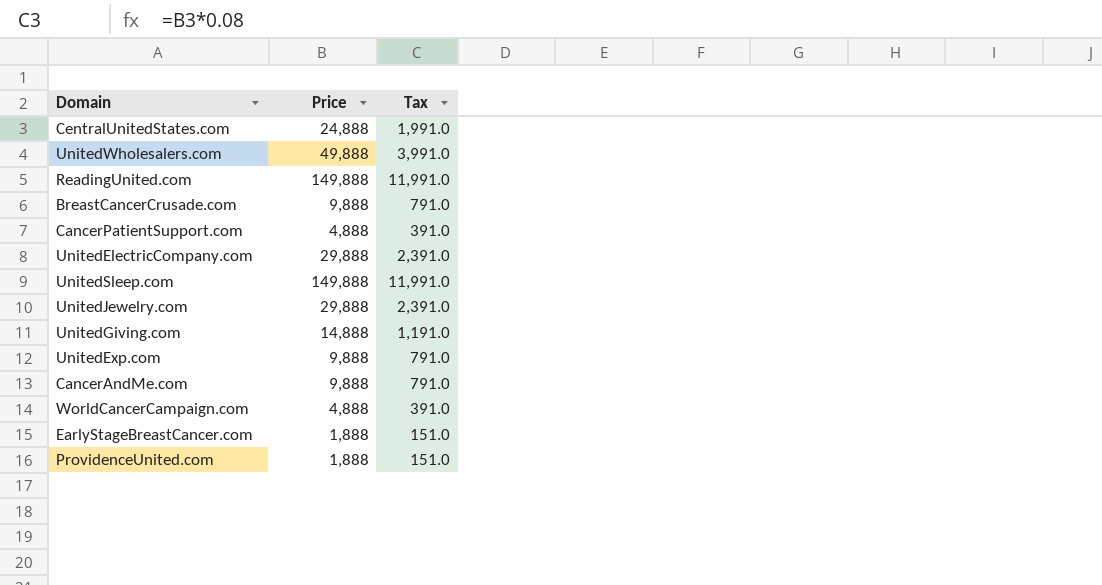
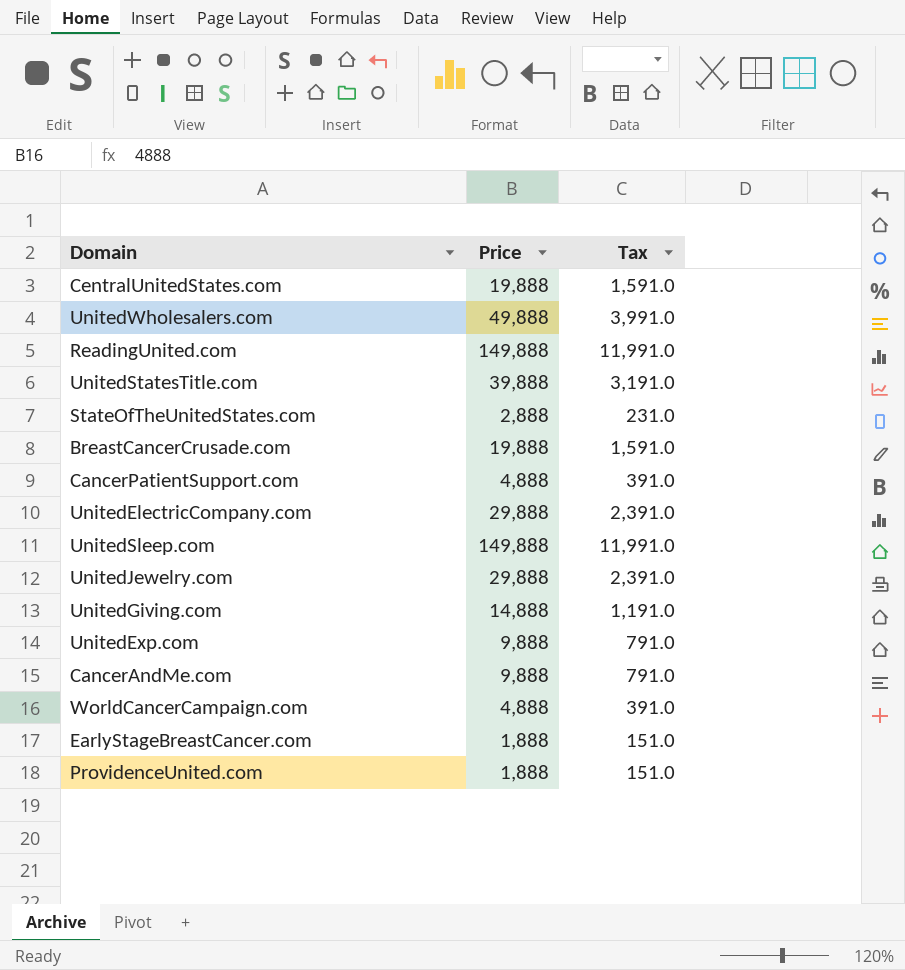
CentralUnitedStates.com | Price: 24,888 -> 19,888
CentralUnitedStates.com | Tax: 1,991.0 -> 1,591.0
row UnitedStatesTitle.com: none -> 39,888 | 3,191.0
row StateOfTheUnitedStates.com: none -> 2,888 | 231.0
BreastCancerCrusade.com | Price: 9,888 -> 19,888
BreastCancerCrusade.com | Tax: 791.0 -> 1,591.0

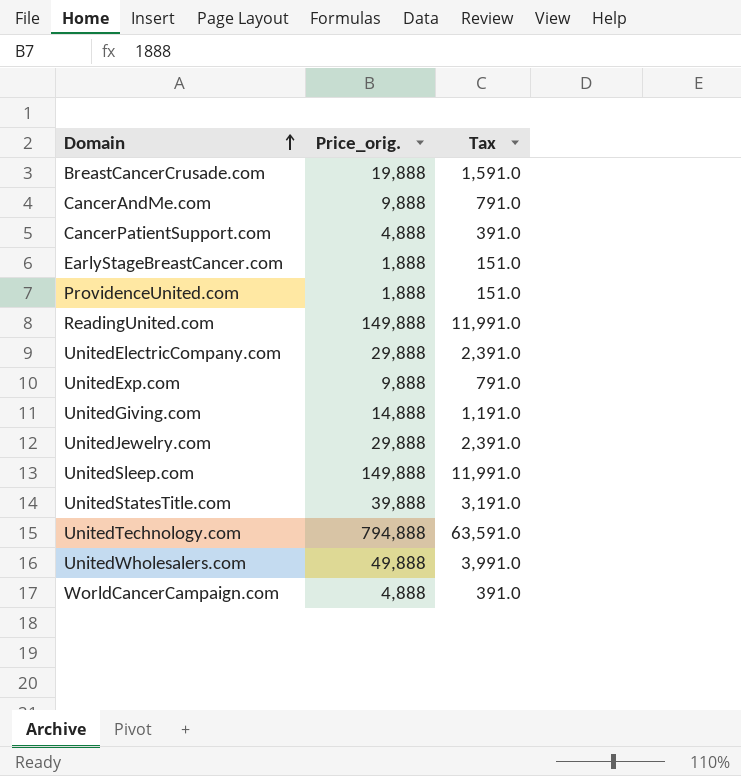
row order: none -> Domain ascending
column name: Price -> Price_orig.
row CentralUnitedStates.com: 19,888 | 1,591.0 -> none
row StateOfTheUnitedStates.com: 2,888 | 231.0 -> none
row UnitedTechnology.com: none -> 794,888 | 63,591.0

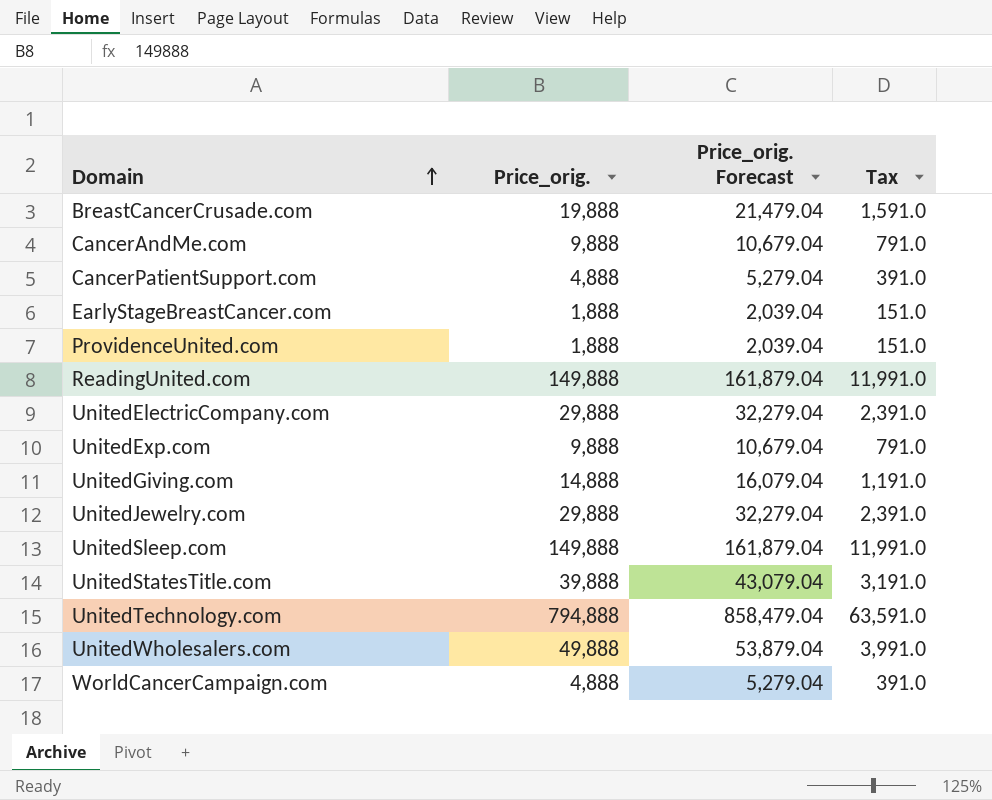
column Price_orig. Forecast | formula: none -> [Price_orig.] * 1.08

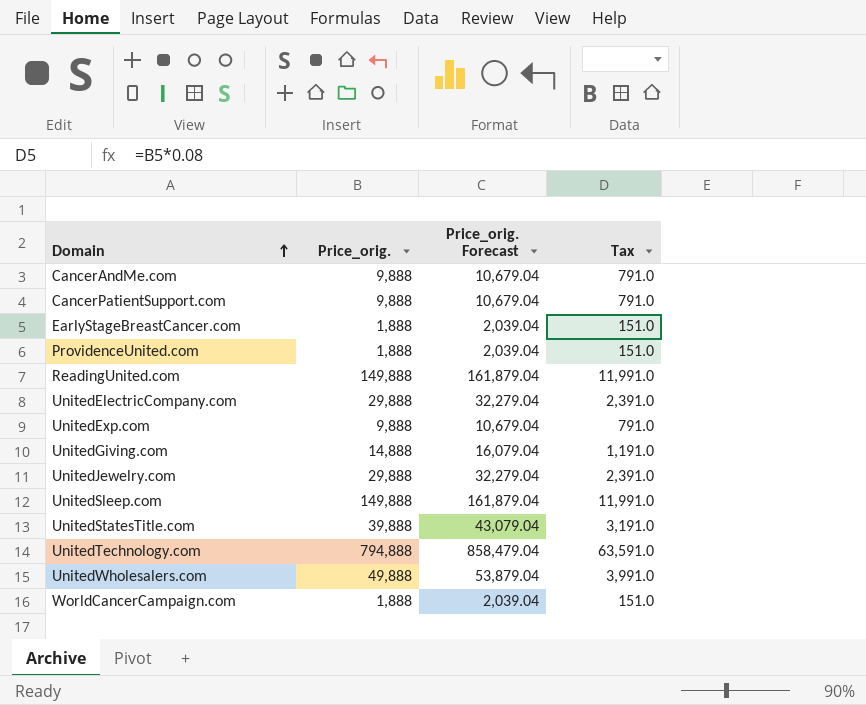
row BreastCancerCrusade.com: 19,888 | 21,479.04 | 1,591.0 -> none
CancerPatientSupport.com | Price_orig.: 4,888 -> 9,888
CancerPatientSupport.com | Price_orig. Forecast: 5,279.04 -> 10,679.04
CancerPatientSupport.com | Tax: 391.0 -> 791.0
WorldCancerCampaign.com | Price_orig.: 4,888 -> 1,888
WorldCancerCampaign.com | Price_orig. Forecast: 5,279.04 -> 2,039.04
WorldCancerCampaign.com | Tax: 391.0 -> 151.0

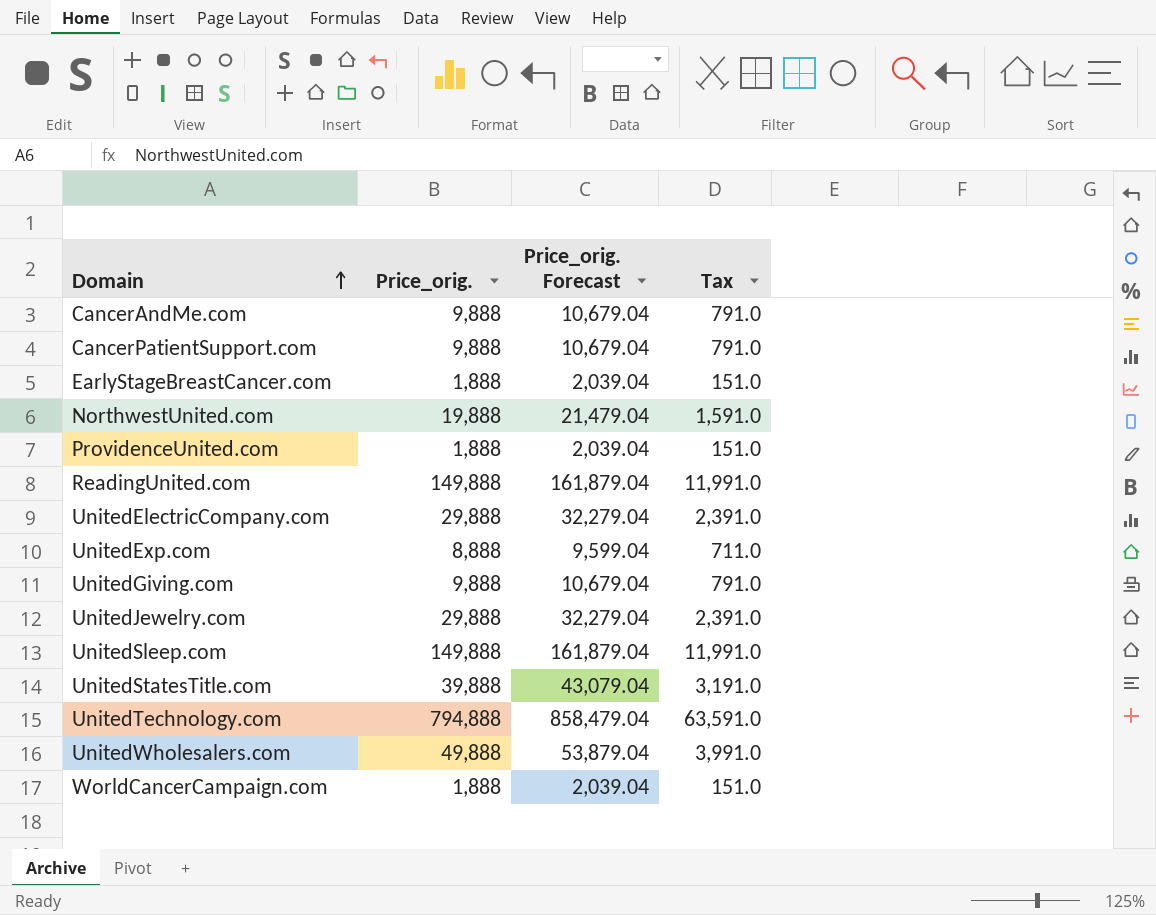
row NorthwestUnited.com: none -> 19,888 | 21,479.04 | 1,591.0
UnitedExp.com | Price_orig.: 9,888 -> 8,888
UnitedExp.com | Price_orig. Forecast: 10,679.04 -> 9,599.04
UnitedExp.com | Tax: 791.0 -> 711.0
UnitedGiving.com | Price_orig.: 14,888 -> 9,888
UnitedGiving.com | Price_orig. Forecast: 16,079.04 -> 10,679.04
UnitedGiving.com | Tax: 1,191.0 -> 791.0

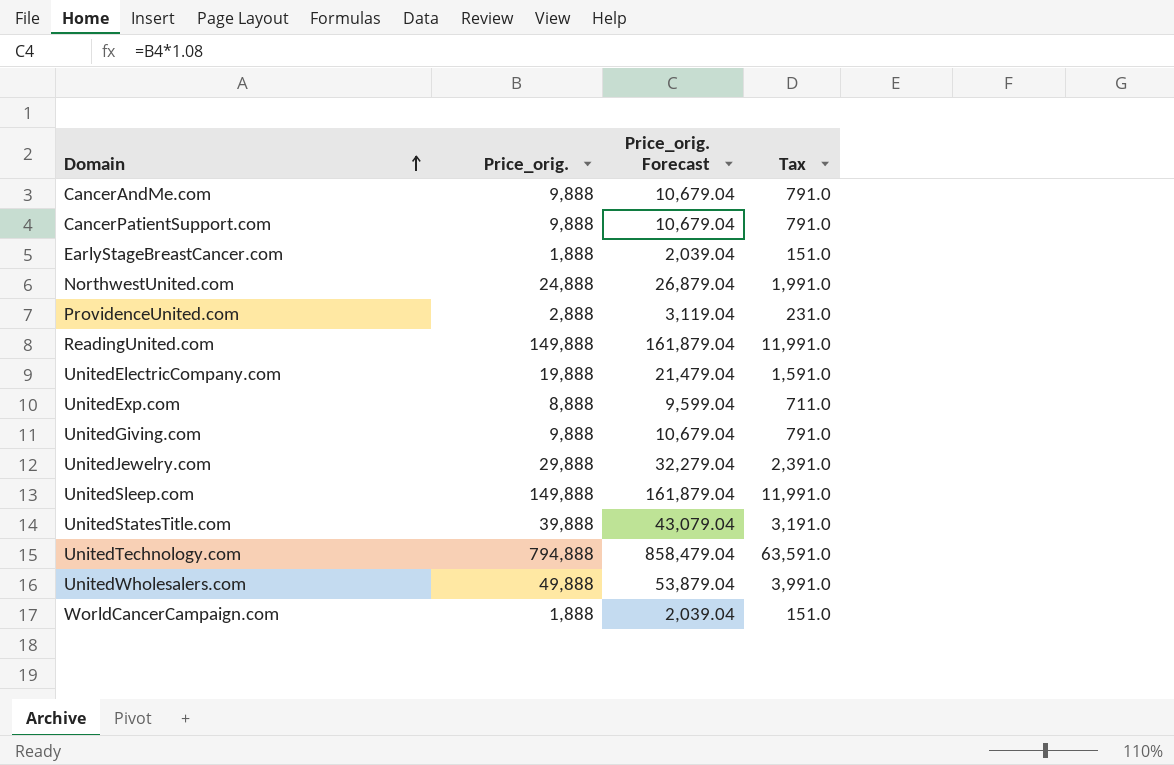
NorthwestUnited.com | Price_orig.: 19,888 -> 24,888
NorthwestUnited.com | Price_orig. Forecast: 21,479.04 -> 26,879.04
NorthwestUnited.com | Tax: 1,591.0 -> 1,991.0
ProvidenceUnited.com | Price_orig.: 1,888 -> 2,888
ProvidenceUnited.com | Price_orig. Forecast: 2,039.04 -> 3,119.04
ProvidenceUnited.com | Tax: 151.0 -> 231.0
UnitedElectricCompany.com | Price_orig.: 29,888 -> 19,888
UnitedElectricCompany.com | Price_orig. Forecast: 32,279.04 -> 21,479.04
UnitedElectricCompany.com | Tax: 2,391.0 -> 1,591.0

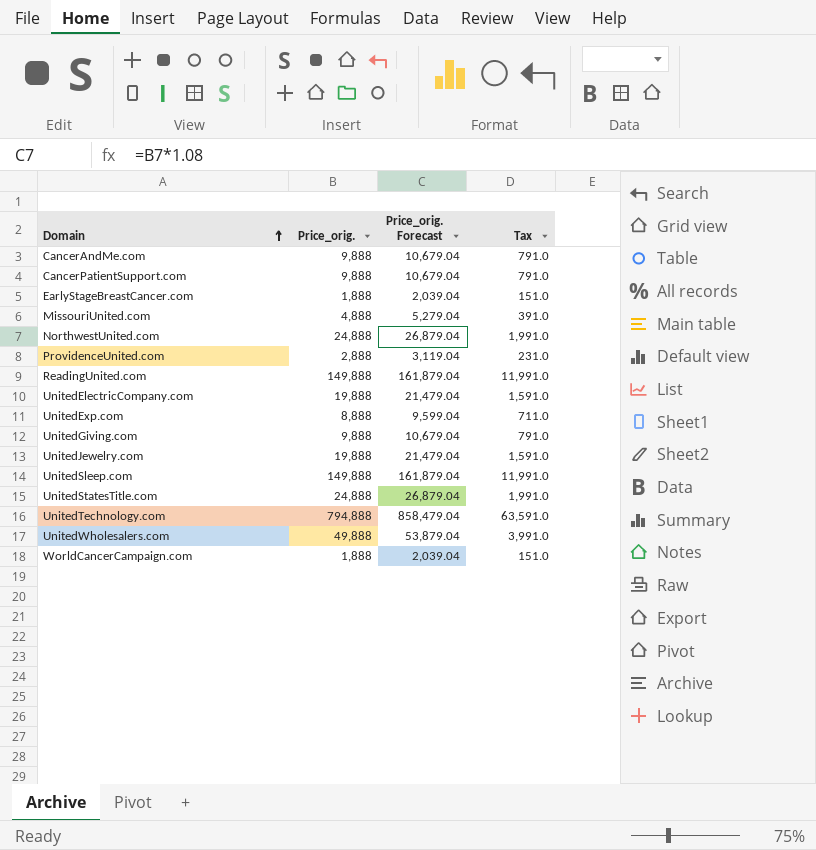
row MissouriUnited.com: none -> 4,888 | 5,279.04 | 391.0
UnitedJewelry.com | Price_orig.: 29,888 -> 19,888
UnitedJewelry.com | Price_orig. Forecast: 32,279.04 -> 21,479.04
UnitedJewelry.com | Tax: 2,391.0 -> 1,591.0
UnitedStatesTitle.com | Price_orig.: 39,888 -> 24,888
UnitedStatesTitle.com | Price_orig. Forecast: 43,079.04 -> 26,879.04
UnitedStatesTitle.com | Tax: 3,191.0 -> 1,991.0

